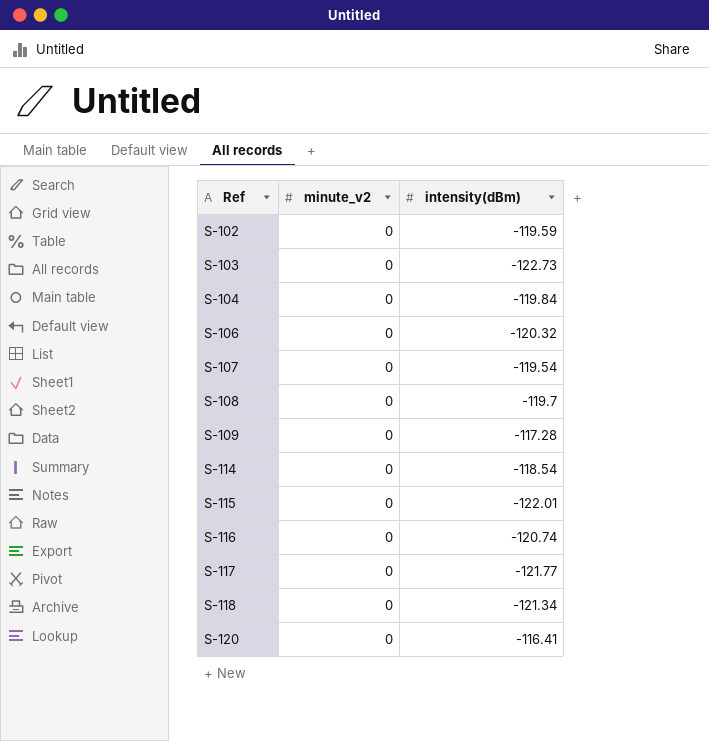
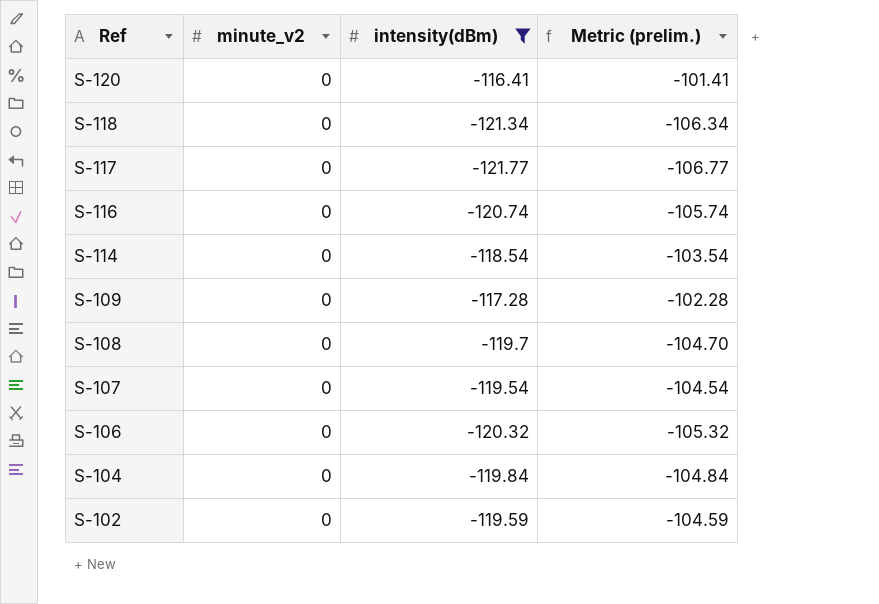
filter: none -> intensity(dBm) >= -121.77
row order: Ref ascending -> Ref descending
column Metric (prelim.) | formula: none -> [intensity(dBm)] + 15

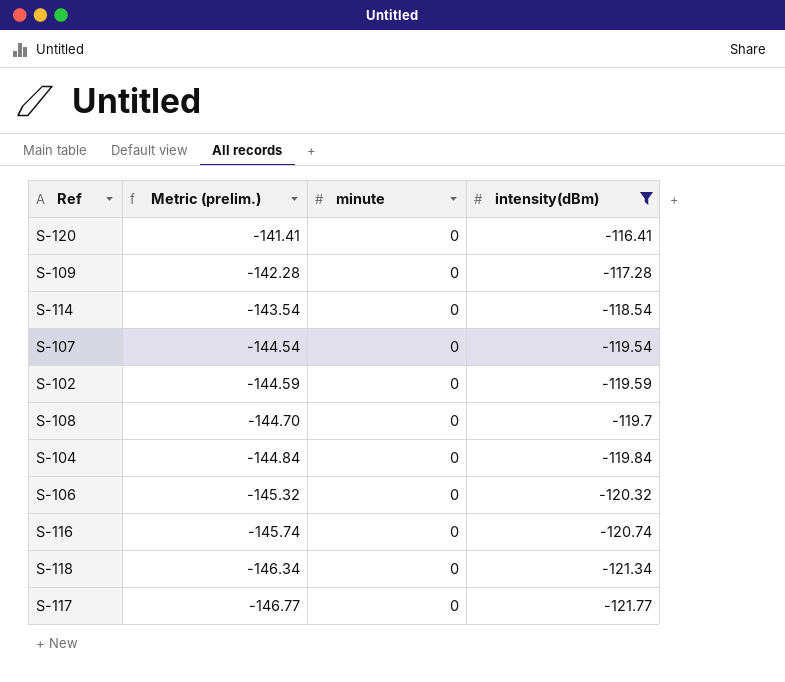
row order: Ref descending -> Metric (prelim.) descending
column Metric (prelim.) | formula: [intensity(dBm)] + 15 -> [intensity(dBm)] - 25
column Metric (prelim.) | position: 4 -> 2
column name: minute_v2 -> minute

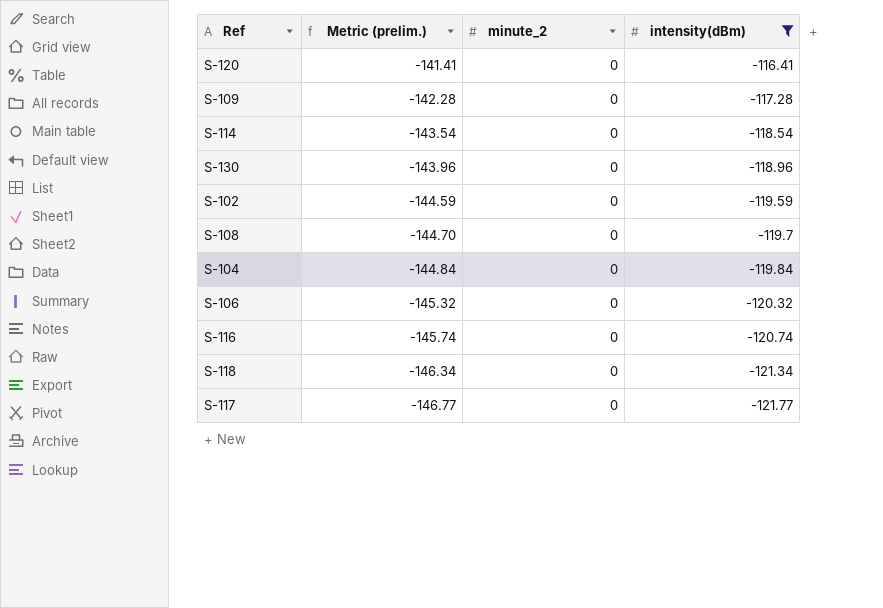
column name: minute -> minute_2
row S-107: -144.54 | 0 | -119.54 -> none
row S-130: none -> -143.96 | 0 | -118.96

